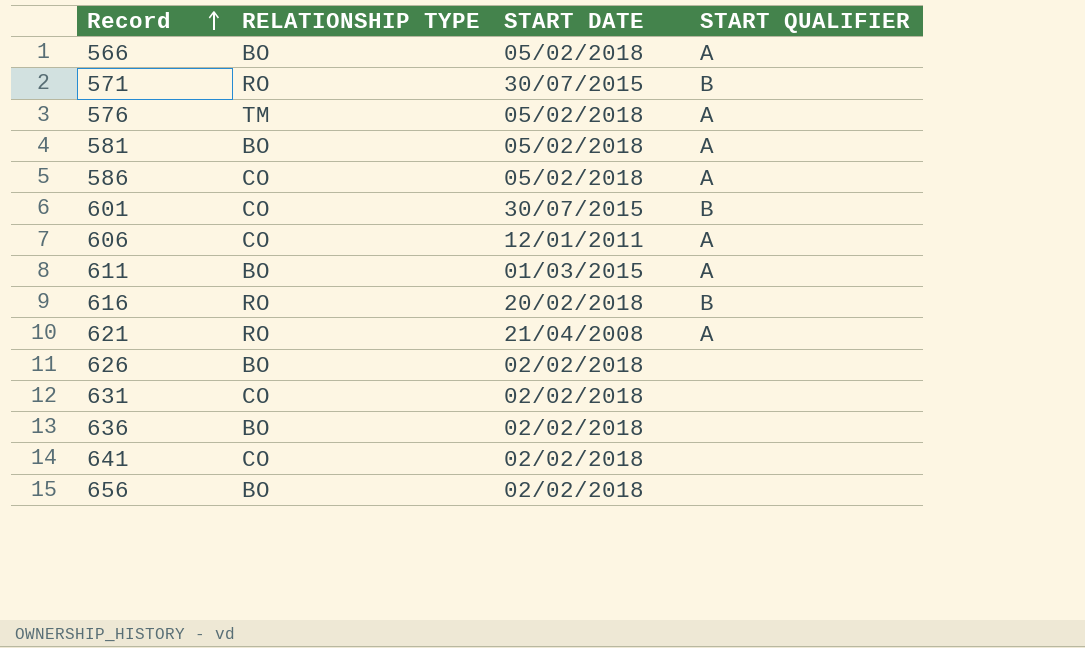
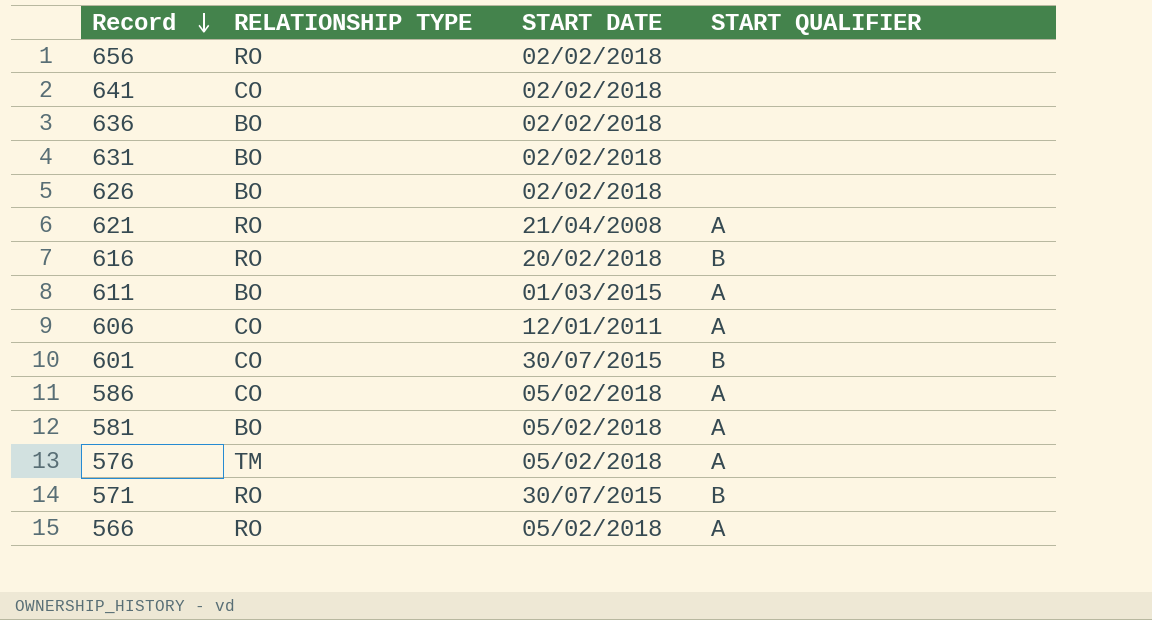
row order: Record ascending -> Record descending
656 | RELATIONSHIP TYPE: BO -> RO
631 | RELATIONSHIP TYPE: CO -> BO
566 | RELATIONSHIP TYPE: BO -> RO

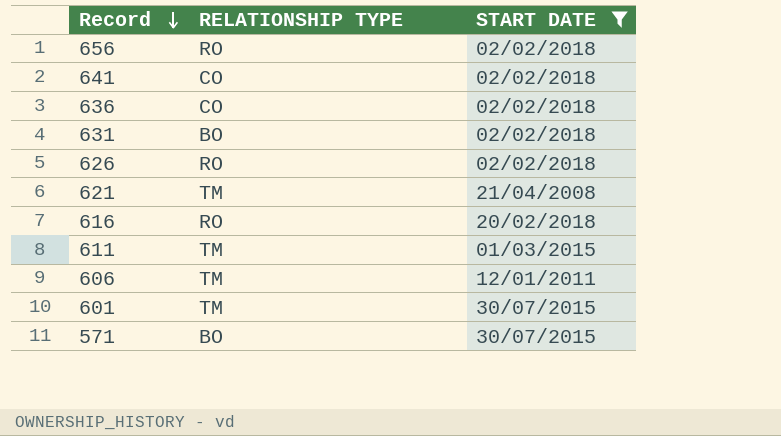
filter: none -> START DATE != 05/02/2018
column START QUALIFIER | position: 4 -> none
636 | RELATIONSHIP TYPE: BO -> CO
626 | RELATIONSHIP TYPE: BO -> RO
621 | RELATIONSHIP TYPE: RO -> TM
611 | RELATIONSHIP TYPE: BO -> TM
606 | RELATIONSHIP TYPE: CO -> TM
601 | RELATIONSHIP TYPE: CO -> TM
571 | RELATIONSHIP TYPE: RO -> BO

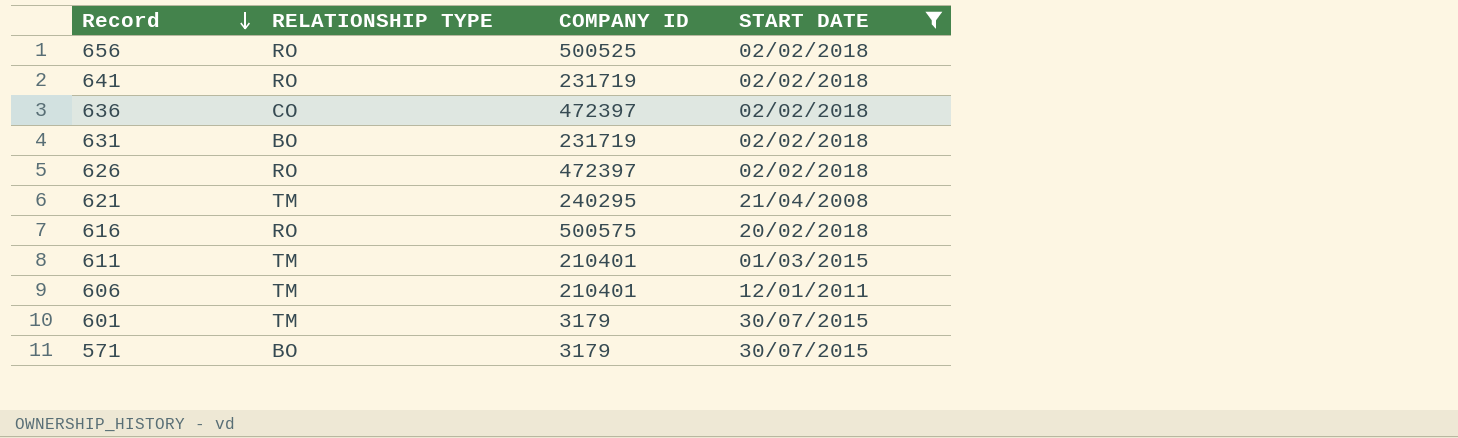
column COMPANY ID | position: none -> 3
641 | RELATIONSHIP TYPE: CO -> RO

